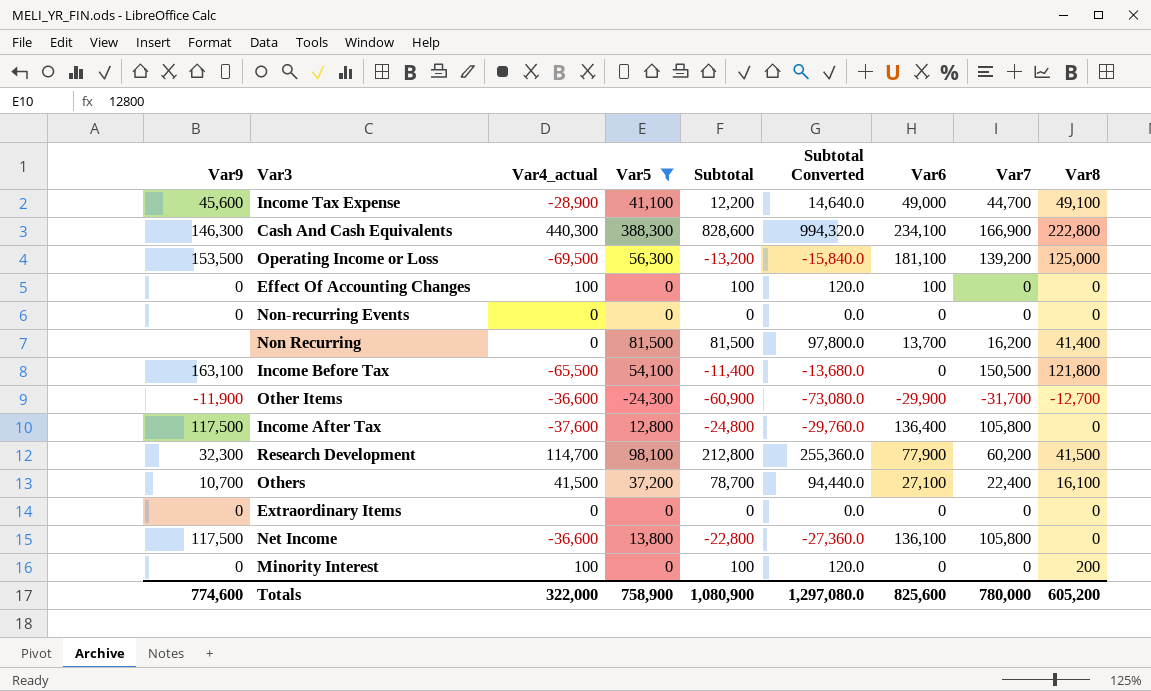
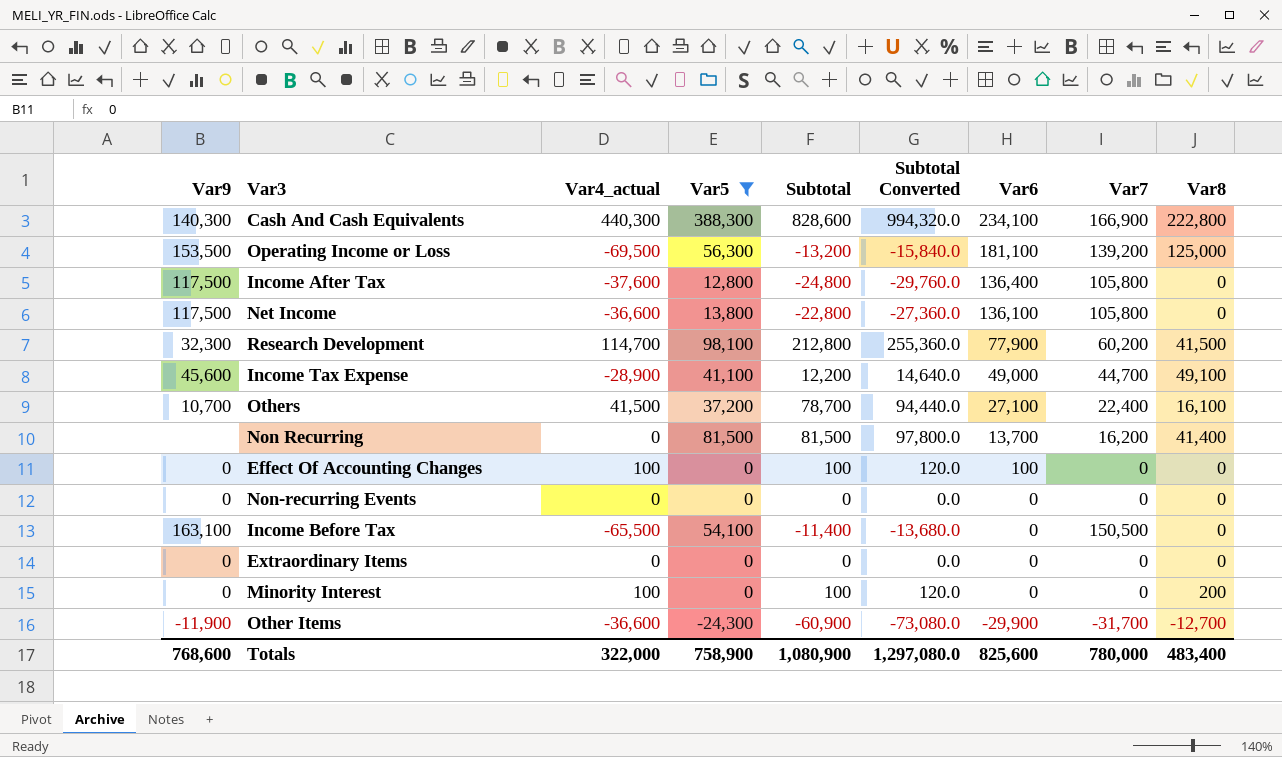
row order: none -> Var6 descending
Cash And Cash Equivalents | Var9: 146,300 -> 140,300
Income Before Tax | Var8: 121,800 -> 0
Totals | Var9: 774,600 -> 768,600
Totals | Var8: 605,200 -> 483,400

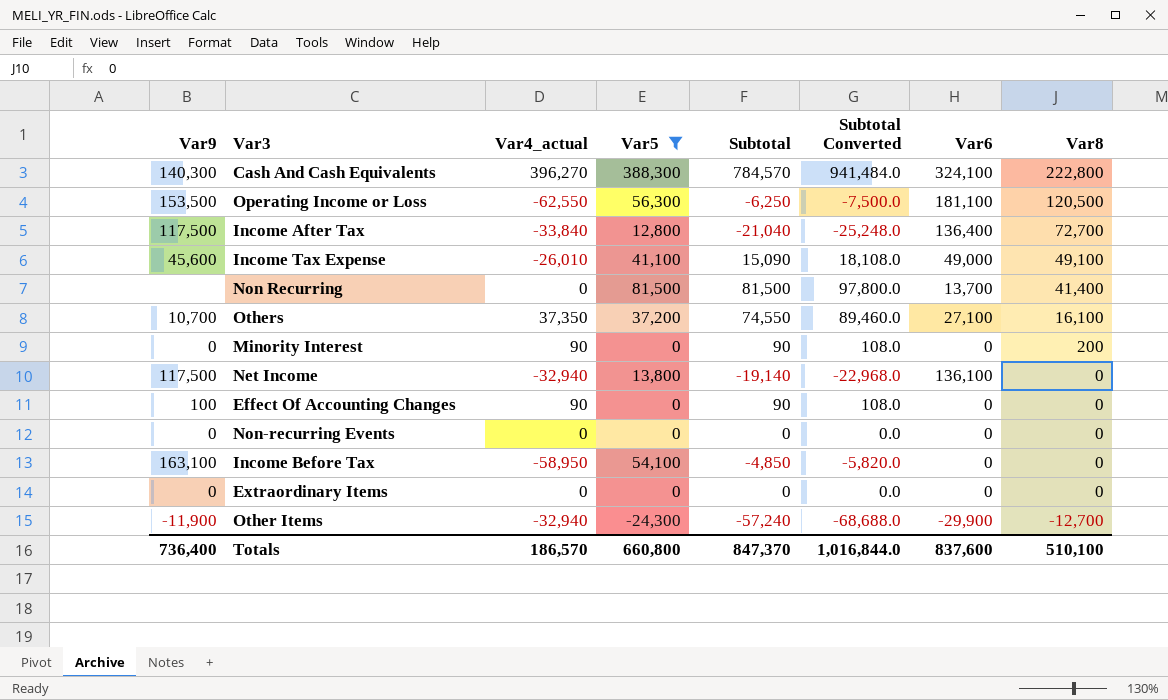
row order: Var6 descending -> Var8 descending
column Var7 | position: 8 -> none
row Research Development: 32,300 | 114,700 | 98,100 | 212,800 | 255,360.0 | 77,900 | 60,200 | 41,500 -> none
Cash And Cash Equivalents | Var4_actual: 440,300 -> 396,270
Cash And Cash Equivalents | Subtotal: 828,600 -> 784,570
Cash And Cash Equivalents | Subtotal Converted: 994,320.0 -> 941,484.0
Cash And Cash Equivalents | Var6: 234,100 -> 324,100
Operating Income or Loss | Var4_actual: -69,500 -> -62,550
Operating Income or Loss | Subtotal: -13,200 -> -6,250
Operating Income or Loss | Subtotal Converted: -15,840.0 -> -7,500.0
Operating Income or Loss | Var8: 125,000 -> 120,500
Income After Tax | Var4_actual: -37,600 -> -33,840
Income After Tax | Subtotal: -24,800 -> -21,040
Income After Tax | Subtotal Converted: -29,760.0 -> -25,248.0
Income After Tax | Var8: 0 -> 72,700
Income Tax Expense | Var4_actual: -28,900 -> -26,010
Income Tax Expense | Subtotal: 12,200 -> 15,090
Income Tax Expense | Subtotal Converted: 14,640.0 -> 18,108.0
Others | Var4_actual: 41,500 -> 37,350
Others | Subtotal: 78,700 -> 74,550
Others | Subtotal Converted: 94,440.0 -> 89,460.0
Minority Interest | Var4_actual: 100 -> 90
Minority Interest | Subtotal: 100 -> 90
Minority Interest | Subtotal Converted: 120.0 -> 108.0
Net Income | Var4_actual: -36,600 -> -32,940
Net Income | Subtotal: -22,800 -> -19,140
Net Income | Subtotal Converted: -27,360.0 -> -22,968.0
Effect Of Accounting Changes | Var9: 0 -> 100
Effect Of Accounting Changes | Var4_actual: 100 -> 90
Effect Of Accounting Changes | Subtotal: 100 -> 90
Effect Of Accounting Changes | Subtotal Converted: 120.0 -> 108.0
Effect Of Accounting Changes | Var6: 100 -> 0
Income Before Tax | Var4_actual: -65,500 -> -58,950
Income Before Tax | Subtotal: -11,400 -> -4,850
Income Before Tax | Subtotal Converted: -13,680.0 -> -5,820.0
Other Items | Var4_actual: -36,600 -> -32,940
Other Items | Subtotal: -60,900 -> -57,240
Other Items | Subtotal Converted: -73,080.0 -> -68,688.0
Totals | Var9: 768,600 -> 736,400
Totals | Var4_actual: 322,000 -> 186,570
Totals | Var5: 758,900 -> 660,800
Totals | Subtotal: 1,080,900 -> 847,370
Totals | Subtotal Converted: 1,297,080.0 -> 1,016,844.0
Totals | Var6: 825,600 -> 837,600
Totals | Var8: 483,400 -> 510,100

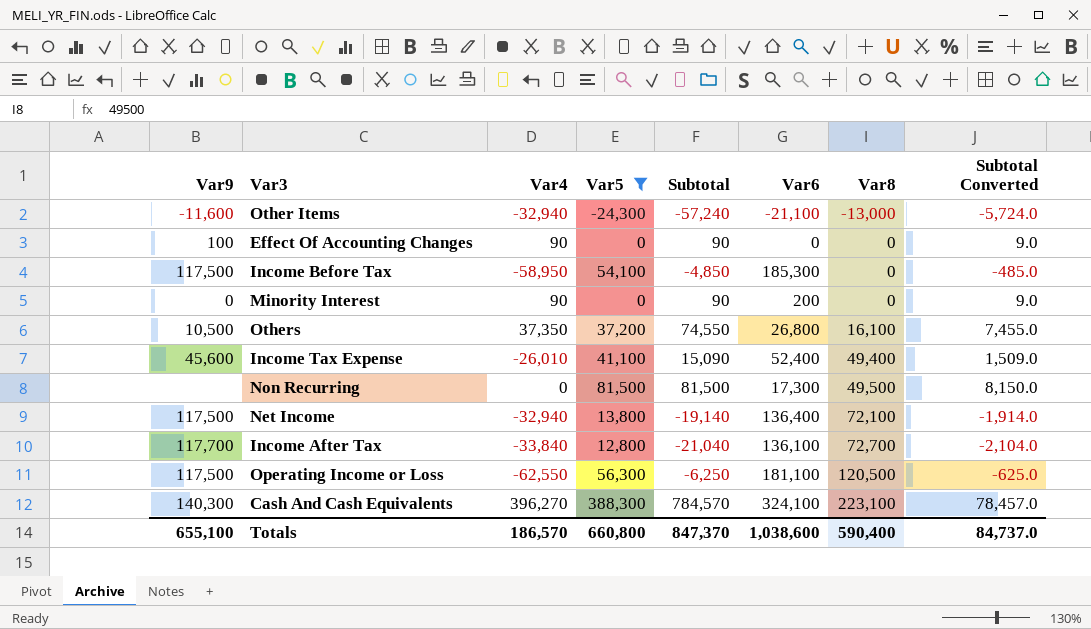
row order: Var8 descending -> Var8 ascending
column name: Var4_actual -> Var4
column Subtotal Converted | formula: [Subtotal] * 1.2 -> [Subtotal] * 0.1
column Subtotal Converted | position: 6 -> 8
row Non-recurring Events: 0 | 0 | 0 | 0 | 0.0 | 0 | 0 -> none
row Extraordinary Items: 0 | 0 | 0 | 0 | 0.0 | 0 | 0 -> none
Other Items | Var9: -11,900 -> -11,600
Other Items | Var6: -29,900 -> -21,100
Other Items | Var8: -12,700 -> -13,000
Income Before Tax | Var9: 163,100 -> 117,500
Income Before Tax | Var6: 0 -> 185,300
Minority Interest | Var6: 0 -> 200
Minority Interest | Var8: 200 -> 0
Others | Var9: 10,700 -> 10,500
Others | Var6: 27,100 -> 26,800
Income Tax Expense | Var6: 49,000 -> 52,400
Income Tax Expense | Var8: 49,100 -> 49,400
Non Recurring | Var6: 13,700 -> 17,300
Non Recurring | Var8: 41,400 -> 49,500
Net Income | Var6: 136,100 -> 136,400
Net Income | Var8: 0 -> 72,100
Income After Tax | Var9: 117,500 -> 117,700
Income After Tax | Var6: 136,400 -> 136,100
Operating Income or Loss | Var9: 153,500 -> 117,500
Cash And Cash Equivalents | Var8: 222,800 -> 223,100
Totals | Var9: 736,400 -> 655,100
Totals | Var6: 837,600 -> 1,038,600
Totals | Var8: 510,100 -> 590,400
Totals | Subtotal Converted: 1,016,844.0 -> 84,737.0

